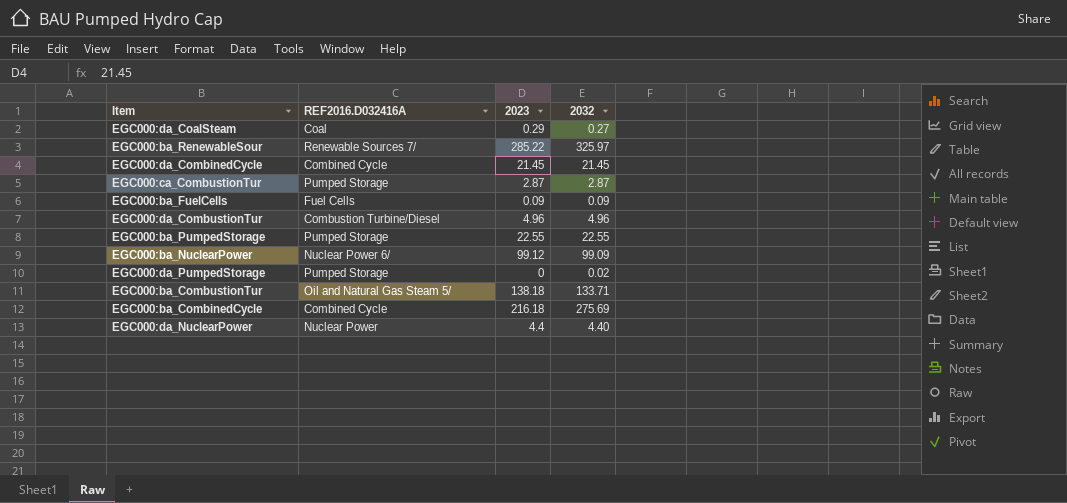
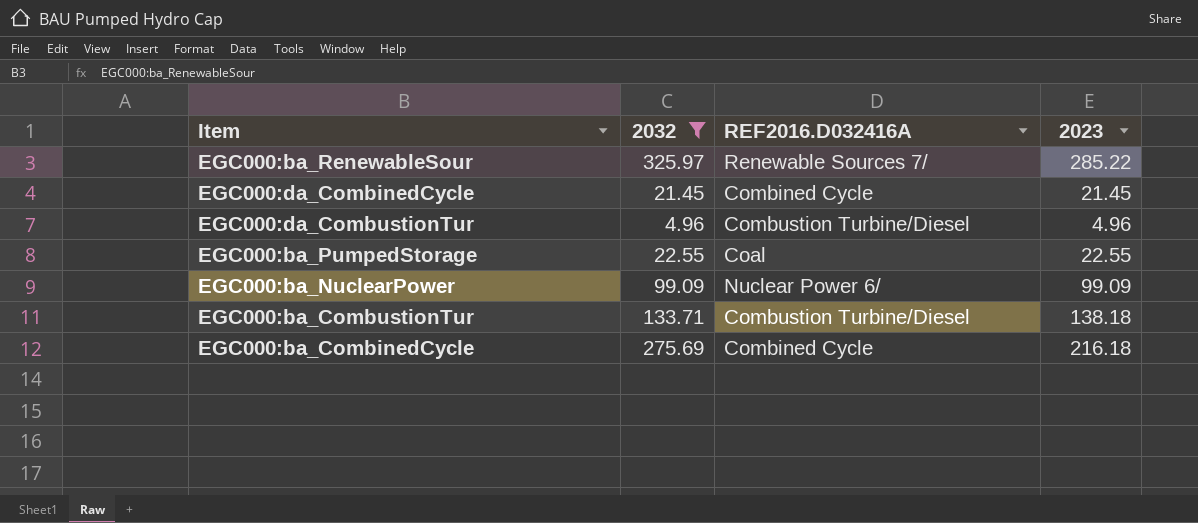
filter: none -> 2032 >= 4.96
column 2032 | position: 4 -> 2
EGC000:ba_PumpedStorage | REF2016.D032416A: Pumped Storage -> Coal
EGC000:ba_NuclearPower | 2023: 99.12 -> 99.09
EGC000:ba_CombustionTur | REF2016.D032416A: Oil and Natural Gas Steam 5/ -> Combustion Turbine/Diesel

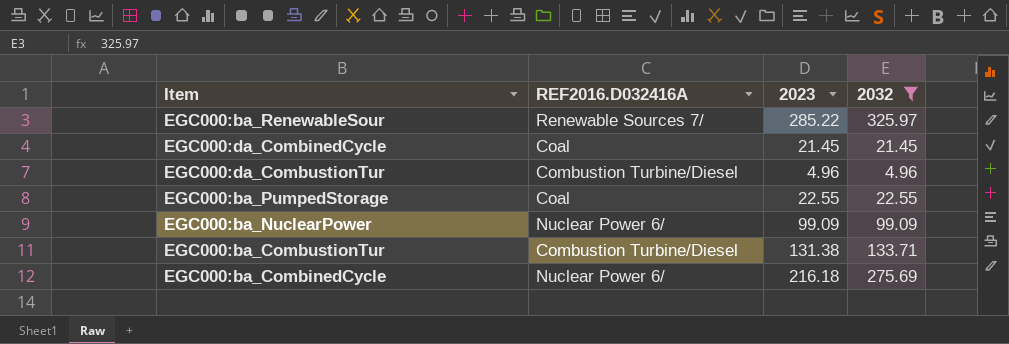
column 2032 | position: 2 -> 4
EGC000:da_CombinedCycle | REF2016.D032416A: Combined Cycle -> Coal
EGC000:ba_CombustionTur | 2023: 138.18 -> 131.38
EGC000:ba_CombinedCycle | REF2016.D032416A: Combined Cycle -> Nuclear Power 6/

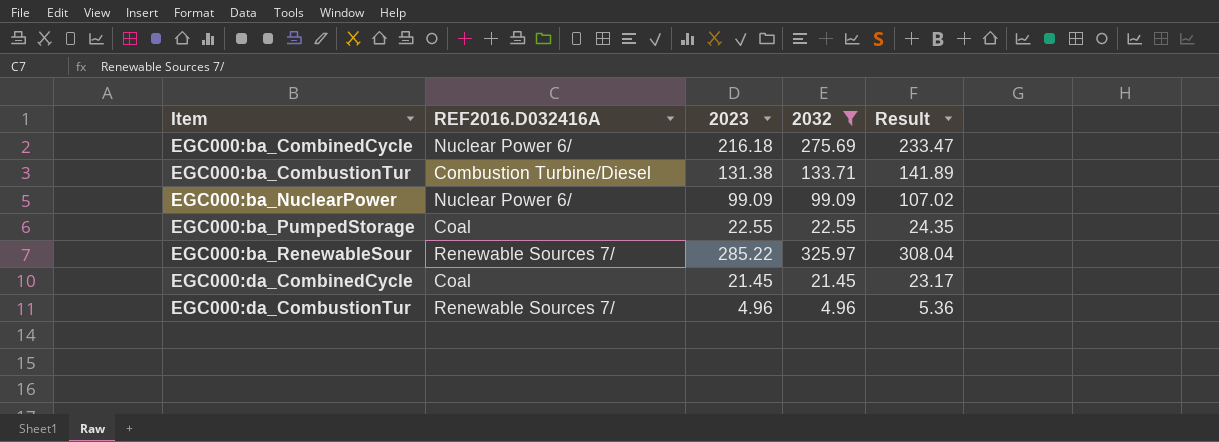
row order: none -> Item ascending
column Result | formula: none -> [2023] * 1.08
EGC000:da_CombustionTur | REF2016.D032416A: Combustion Turbine/Diesel -> Renewable Sources 7/

